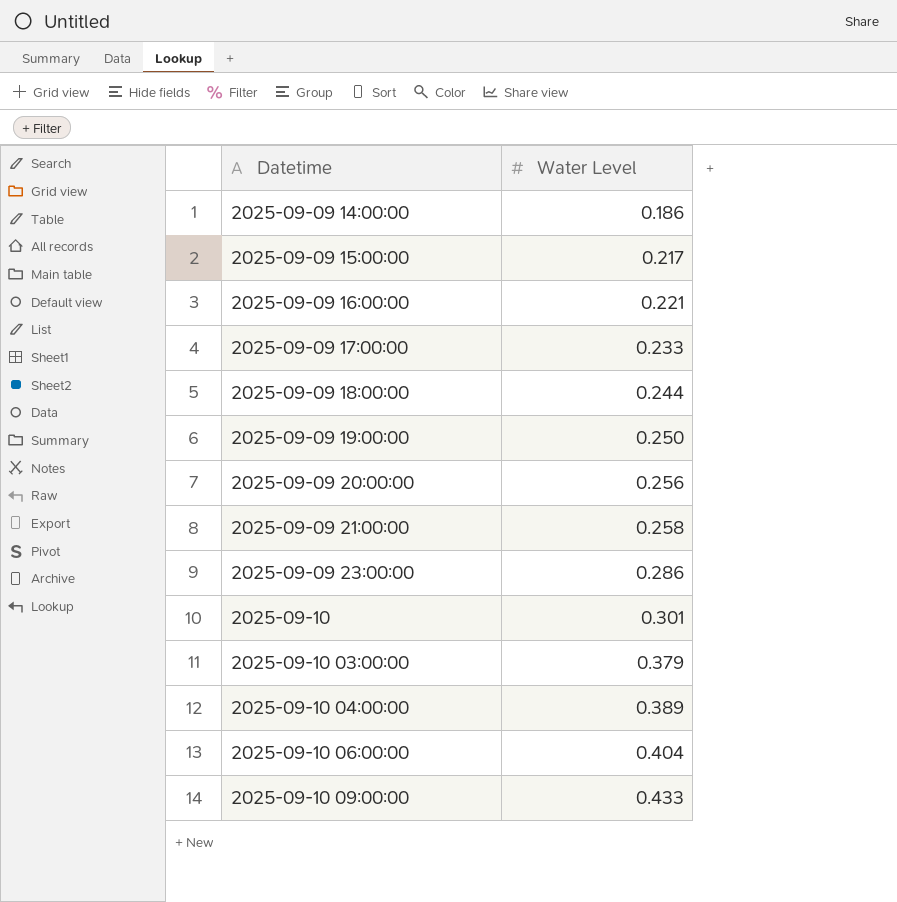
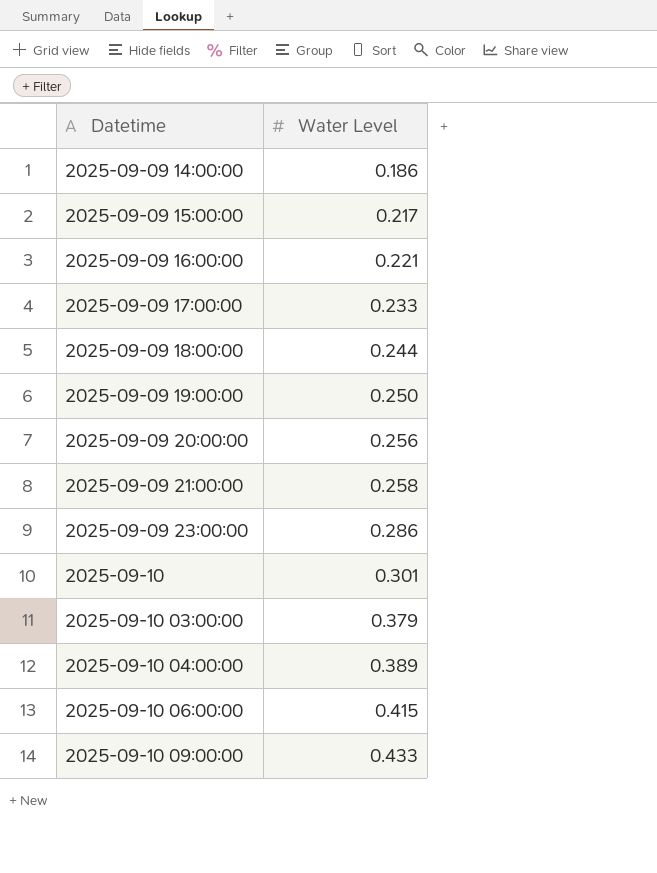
2025-09-10 06:00:00 | Water Level: 0.404 -> 0.415

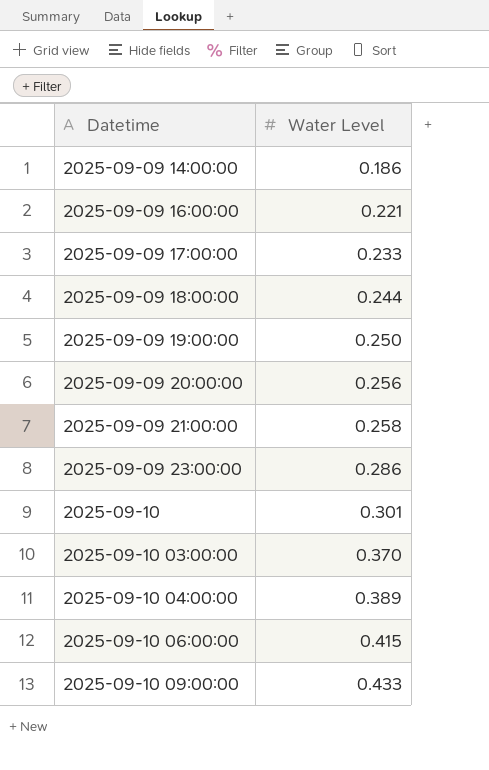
row 2025-09-09 15:00:00: 0.217 -> none
2025-09-10 03:00:00 | Water Level: 0.379 -> 0.370

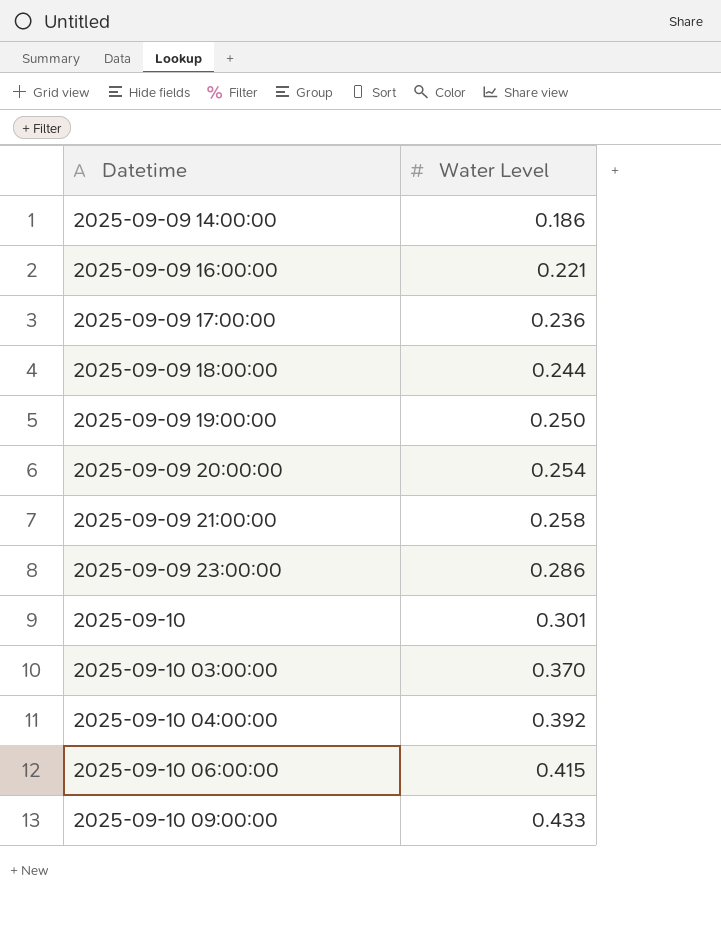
2025-09-09 17:00:00 | Water Level: 0.233 -> 0.236
2025-09-09 20:00:00 | Water Level: 0.256 -> 0.254
2025-09-10 04:00:00 | Water Level: 0.389 -> 0.392

